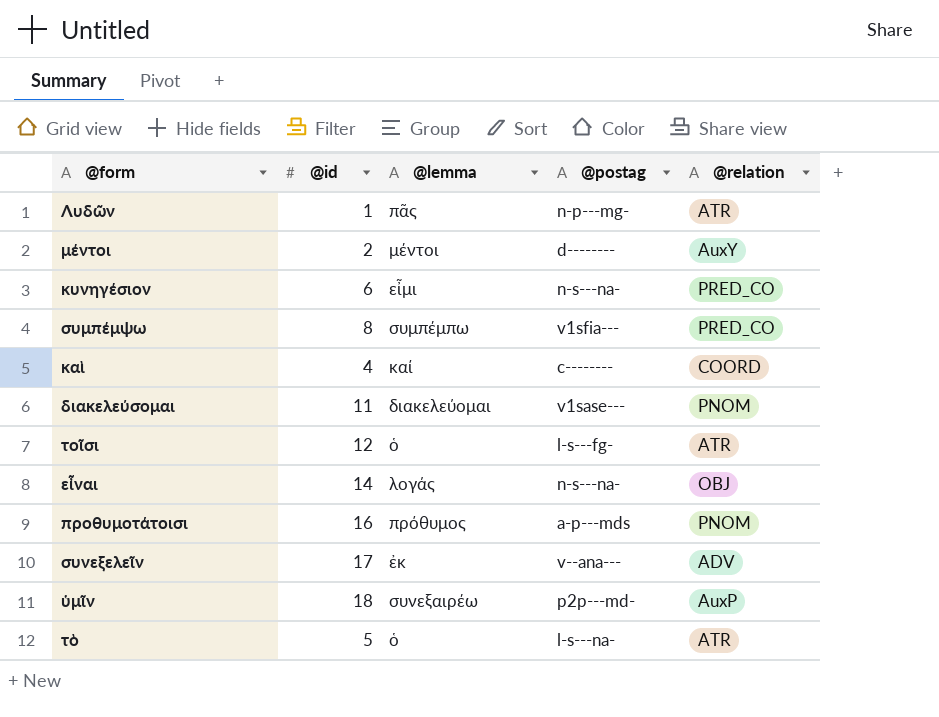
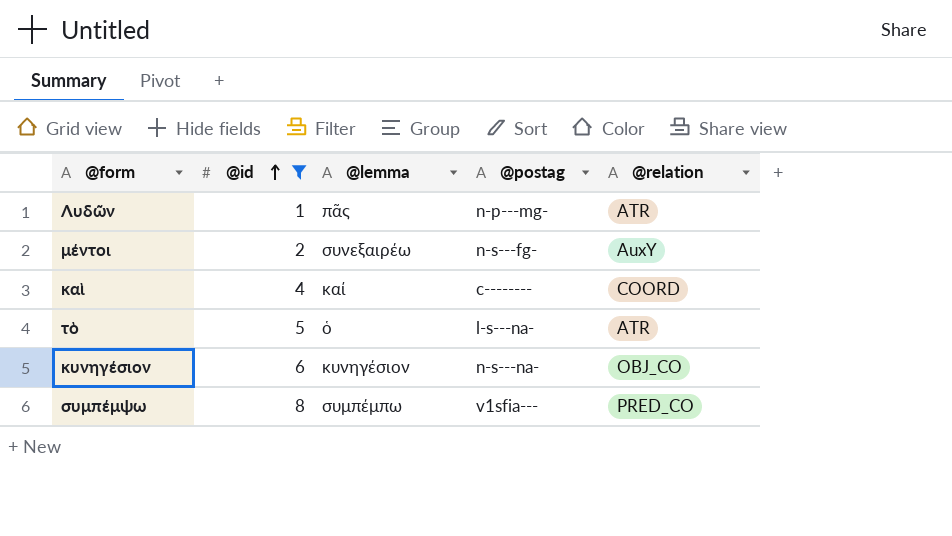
filter: none -> @id <= 8
row order: none -> @id ascending
μέντοι | @lemma: μέντοι -> συνεξαιρέω
μέντοι | @postag: d-------- -> n-s---fg-
κυνηγέσιον | @lemma: εἶμι -> κυνηγέσιον
κυνηγέσιον | @relation: PRED_CO -> OBJ_CO

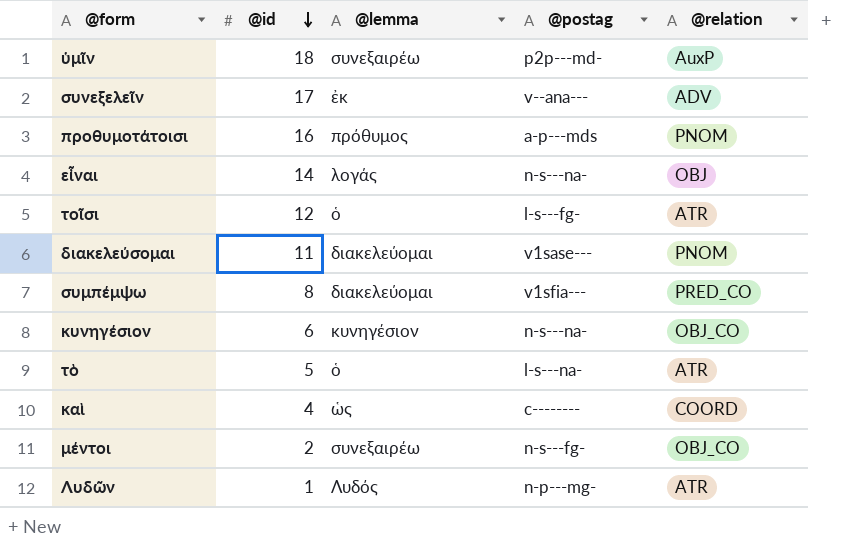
filter: @id <= 8 -> none
row order: @id ascending -> @id descending
συμπέμψω | @lemma: συμπέμπω -> διακελεύομαι
καὶ | @lemma: καί -> ὡς
μέντοι | @relation: AuxY -> OBJ_CO
Λυδῶν | @lemma: πᾶς -> Λυδός

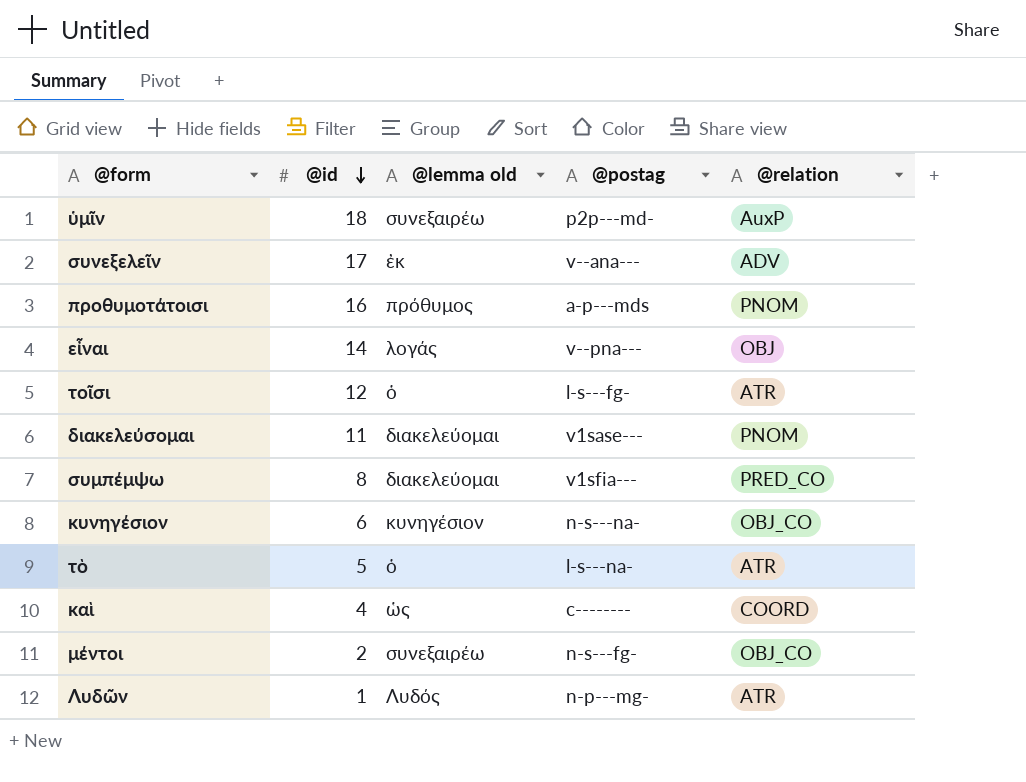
column name: @lemma -> @lemma old
εἶναι | @postag: n-s---na- -> v--pna---

